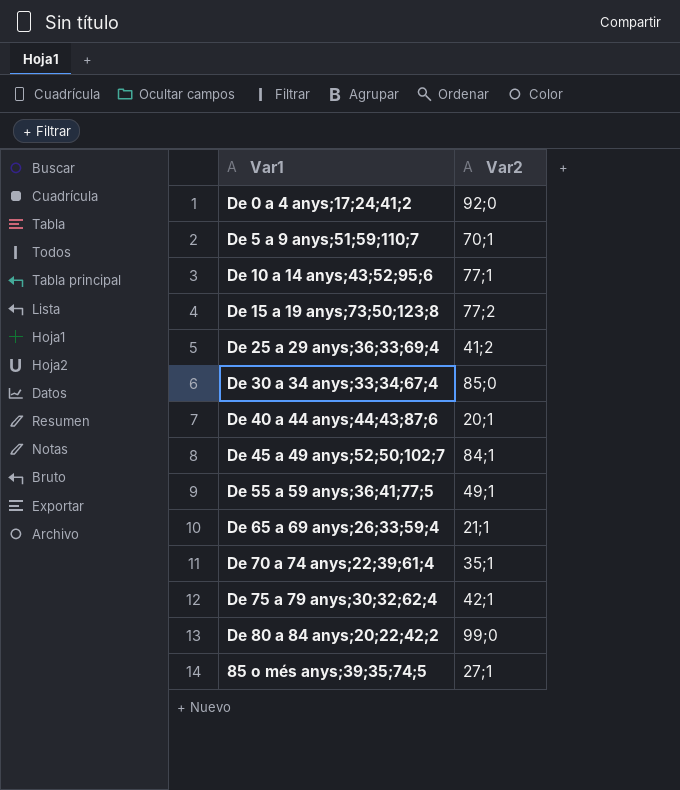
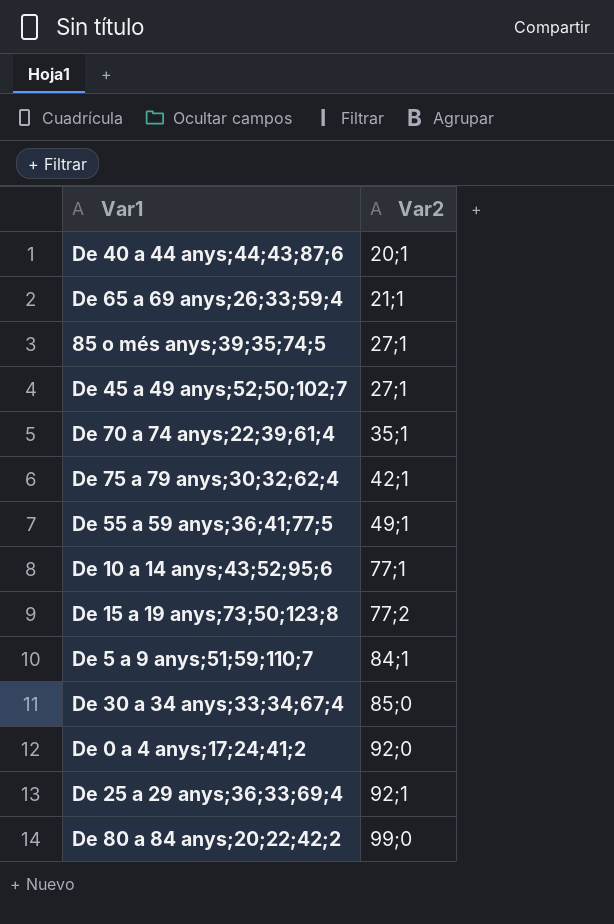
row order: none -> Var2 ascending
De 45 a 49 anys;52;50;102;7 | Var2: 84;1 -> 27;1
De 5 a 9 anys;51;59;110;7 | Var2: 70;1 -> 84;1
De 25 a 29 anys;36;33;69;4 | Var2: 41;2 -> 92;1

